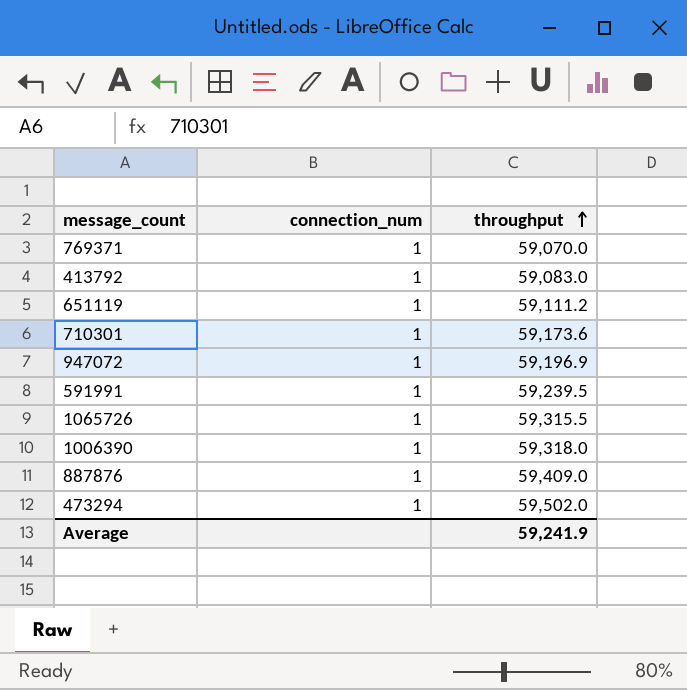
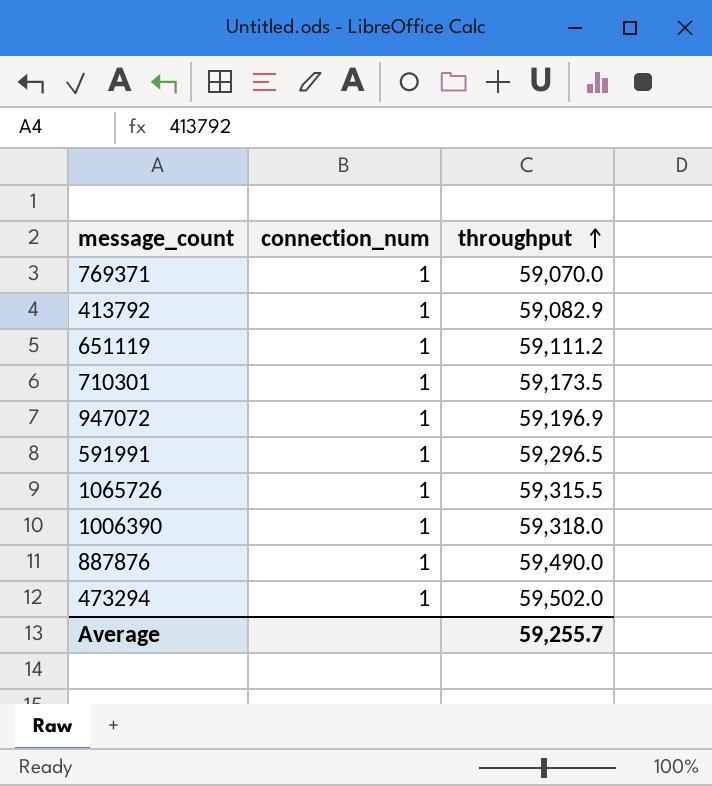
413792 | throughput: 59,083.0 -> 59,082.9
710301 | throughput: 59,173.6 -> 59,173.5
591991 | throughput: 59,239.5 -> 59,296.5
887876 | throughput: 59,409.0 -> 59,490.0
Average | throughput: 59,241.9 -> 59,255.7

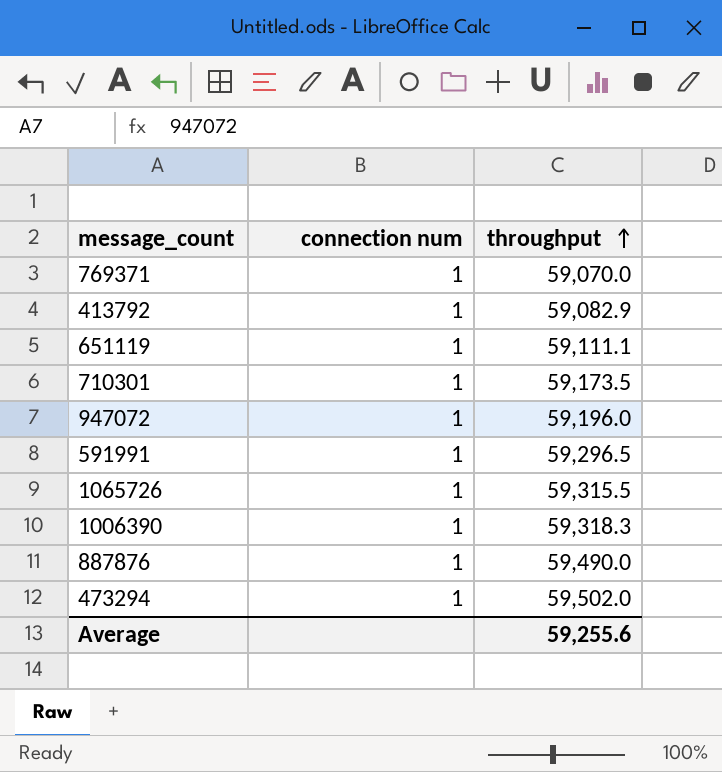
column name: connection_num -> connection num
651119 | throughput: 59,111.2 -> 59,111.1
947072 | throughput: 59,196.9 -> 59,196.0
1006390 | throughput: 59,318.0 -> 59,318.3
Average | throughput: 59,255.7 -> 59,255.6

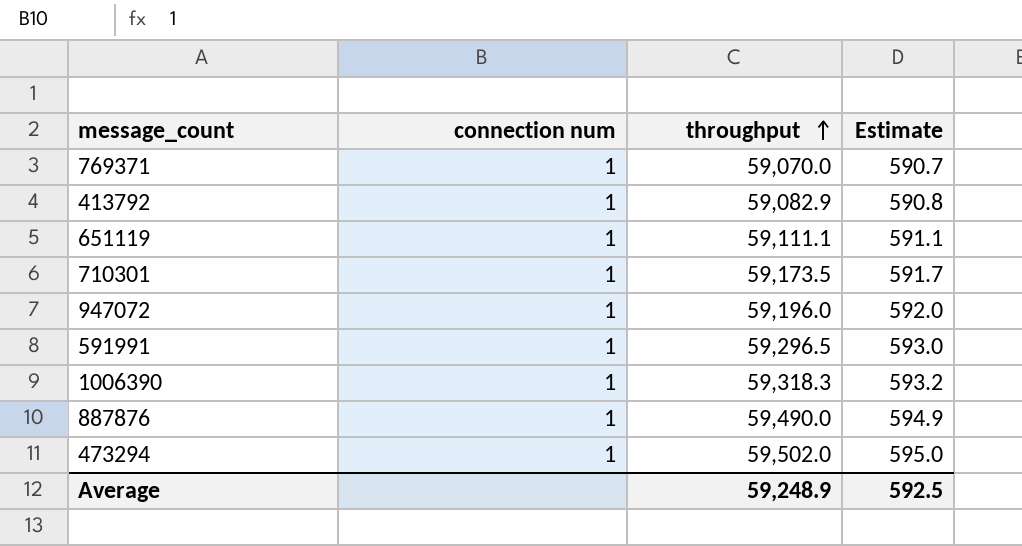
column Estimate | formula: none -> [throughput] * 0.01
row 1065726: 1 | 59,315.5 -> none
Average | throughput: 59,255.6 -> 59,248.9

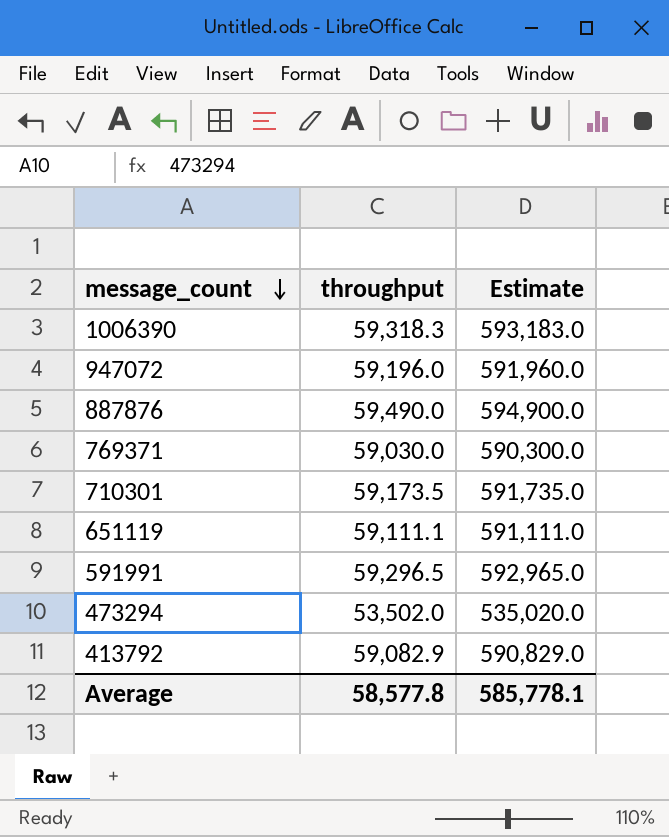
row order: throughput ascending -> message_count descending
column connection num | position: 2 -> none
column Estimate | formula: [throughput] * 0.01 -> [throughput] * 10
769371 | throughput: 59,070.0 -> 59,030.0
473294 | throughput: 59,502.0 -> 53,502.0
Average | throughput: 59,248.9 -> 58,577.8
Average | Estimate: 592.5 -> 585,778.1

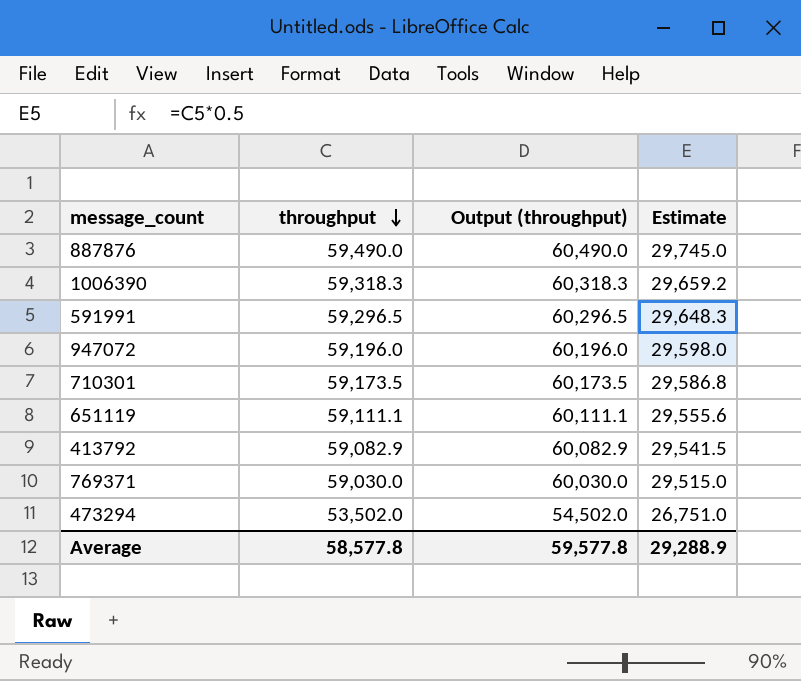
row order: message_count descending -> throughput descending
column Output (throughput) | formula: none -> [throughput] + 1000
column Estimate | formula: [throughput] * 10 -> [throughput] * 0.5
Average | Estimate: 585,778.1 -> 29,288.9

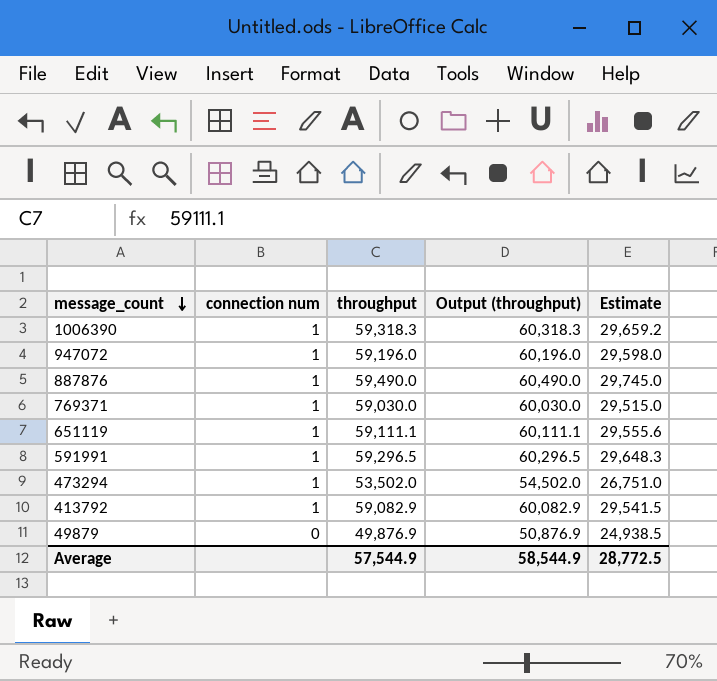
row order: throughput descending -> message_count descending
column connection num | position: none -> 2
row 710301: 59,173.5 | 60,173.5 | 29,586.8 -> none
row 49879: none -> 0 | 49,876.9 | 50,876.9 | 24,938.5
Average | throughput: 58,577.8 -> 57,544.9
Average | Output (throughput): 59,577.8 -> 58,544.9
Average | Estimate: 29,288.9 -> 28,772.5

